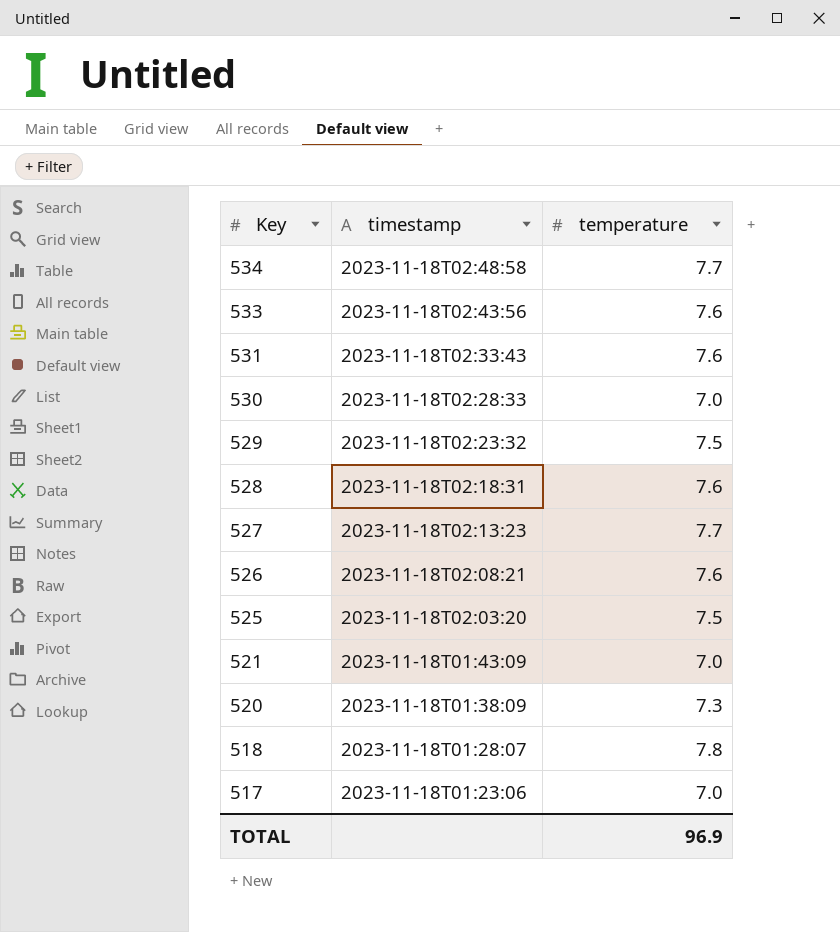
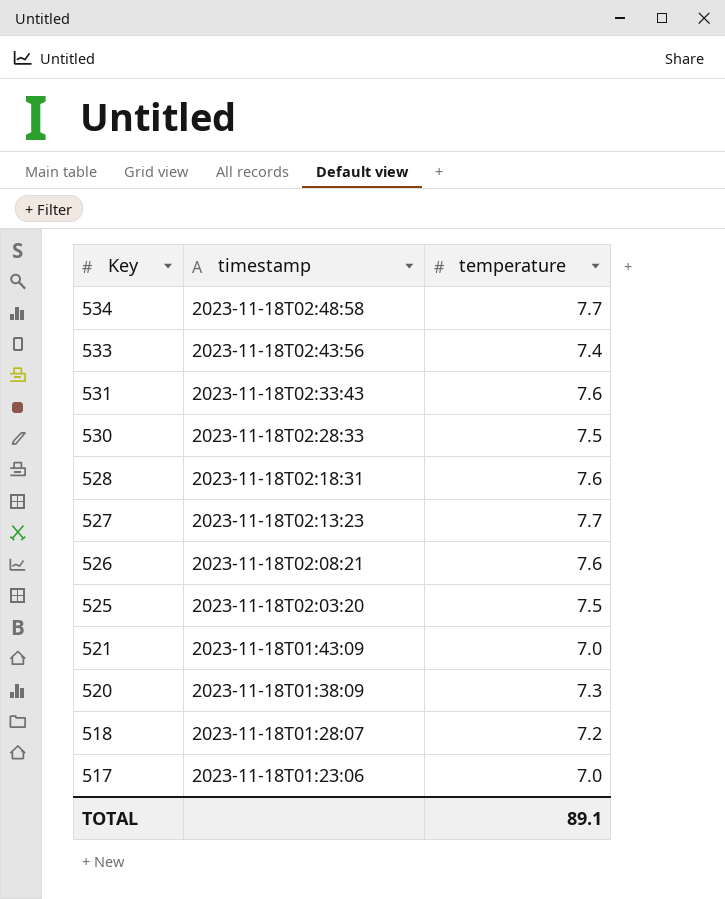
row 529: 2023-11-18T02:23:32 | 7.5 -> none
533 | temperature: 7.6 -> 7.4
530 | temperature: 7.0 -> 7.5
518 | temperature: 7.8 -> 7.2
TOTAL | temperature: 96.9 -> 89.1

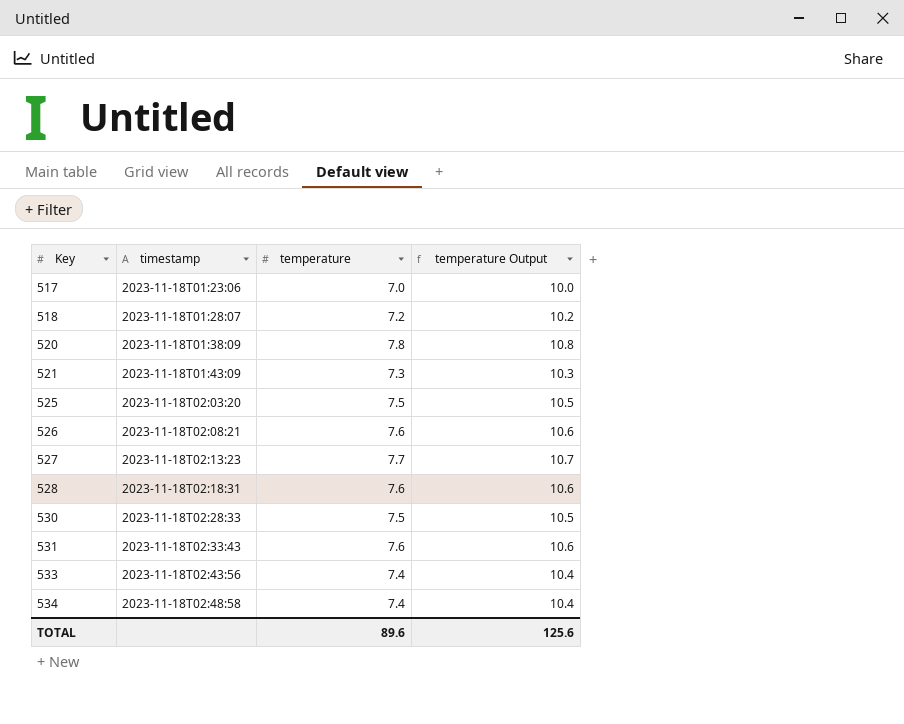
row order: Key descending -> Key ascending
column temperature Output | formula: none -> [temperature] + 3
520 | temperature: 7.3 -> 7.8
521 | temperature: 7.0 -> 7.3
534 | temperature: 7.7 -> 7.4
TOTAL | temperature: 89.1 -> 89.6

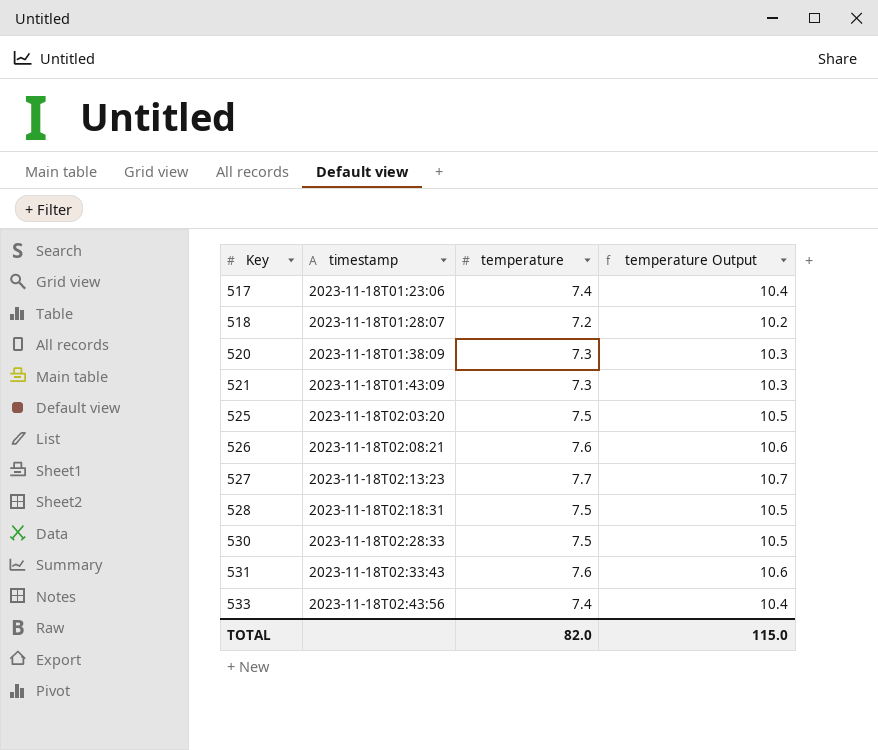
row 534: 2023-11-18T02:48:58 | 7.4 | 10.4 -> none
517 | temperature: 7.0 -> 7.4
517 | temperature Output: 10.0 -> 10.4
520 | temperature: 7.8 -> 7.3
520 | temperature Output: 10.8 -> 10.3
528 | temperature: 7.6 -> 7.5
528 | temperature Output: 10.6 -> 10.5
TOTAL | temperature: 89.6 -> 82.0
TOTAL | temperature Output: 125.6 -> 115.0

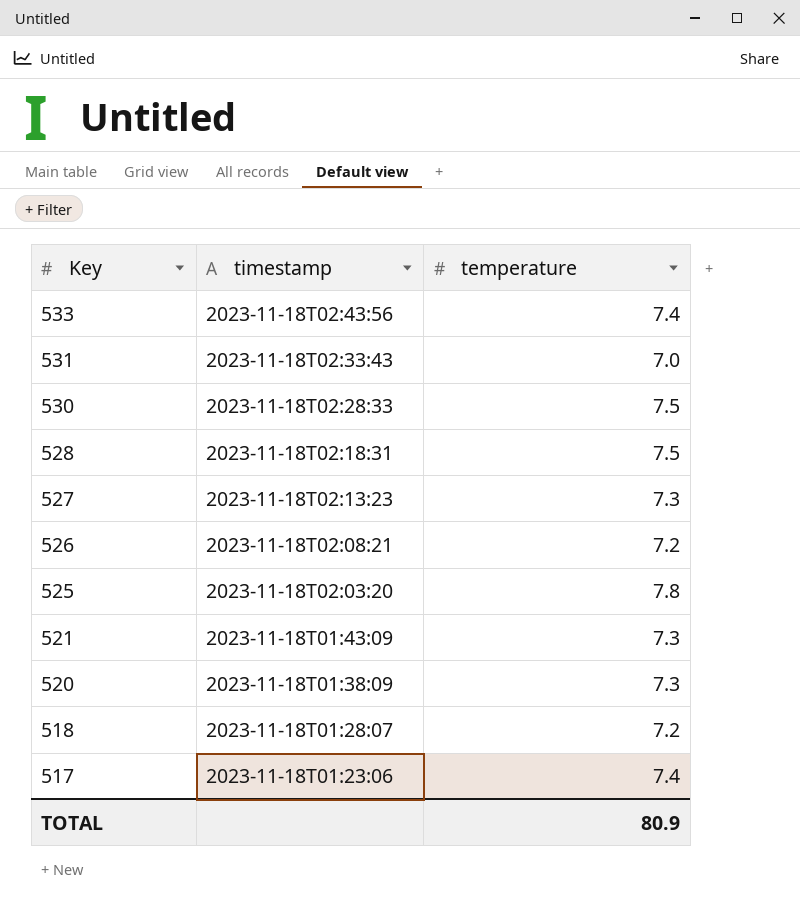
row order: Key ascending -> Key descending
column temperature Output | formula: [temperature] + 3 -> none
531 | temperature: 7.6 -> 7.0
527 | temperature: 7.7 -> 7.3
526 | temperature: 7.6 -> 7.2
525 | temperature: 7.5 -> 7.8
TOTAL | temperature: 82.0 -> 80.9

